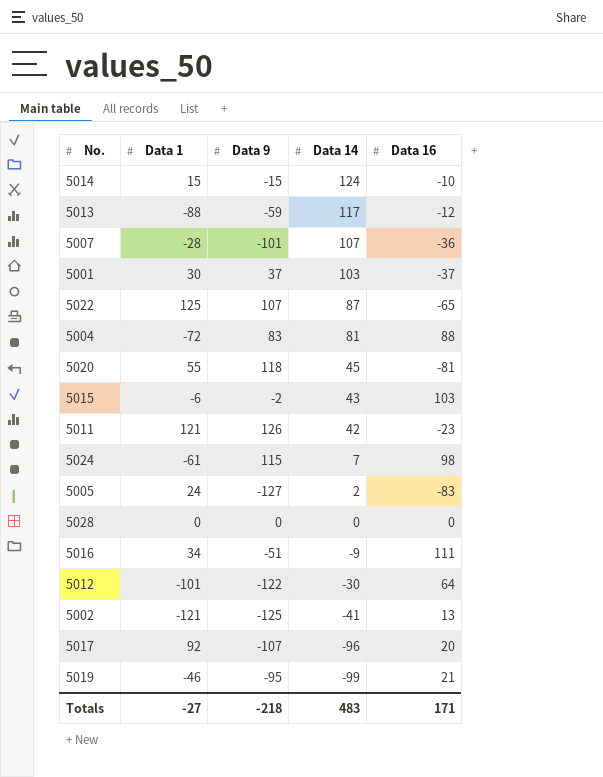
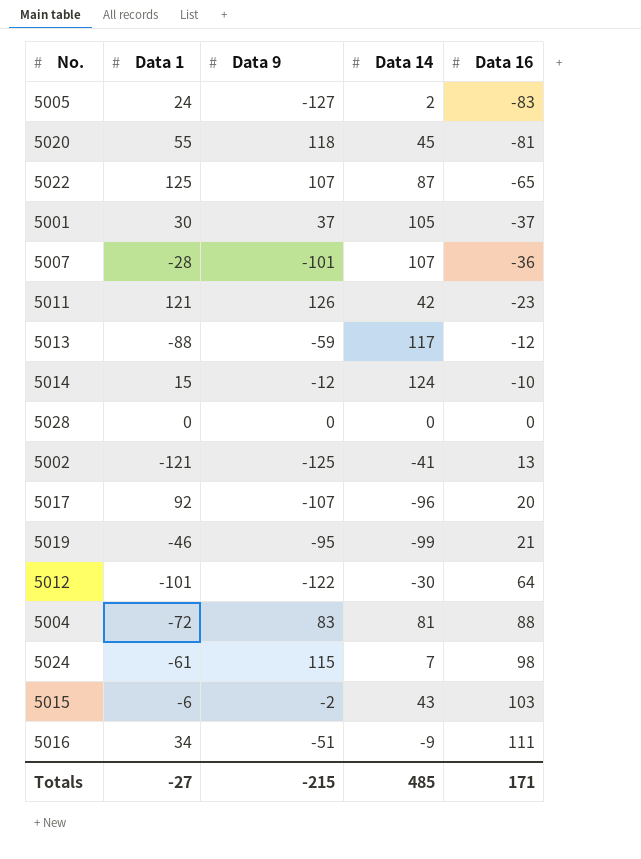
row order: Data 14 descending -> Data 16 ascending
5001 | Data 14: 103 -> 105
5014 | Data 9: -15 -> -12
Totals | Data 9: -218 -> -215
Totals | Data 14: 483 -> 485

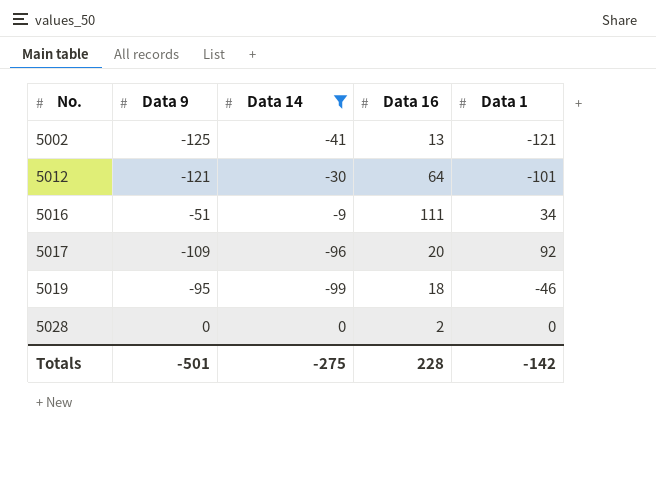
filter: none -> Data 14 <= 0
row order: Data 16 ascending -> No. ascending
column Data 1 | position: 2 -> 5
5012 | Data 9: -122 -> -121
5017 | Data 9: -107 -> -109
5019 | Data 16: 21 -> 18
5028 | Data 16: 0 -> 2
Totals | Data 9: -215 -> -501
Totals | Data 14: 485 -> -275
Totals | Data 16: 171 -> 228
Totals | Data 1: -27 -> -142

